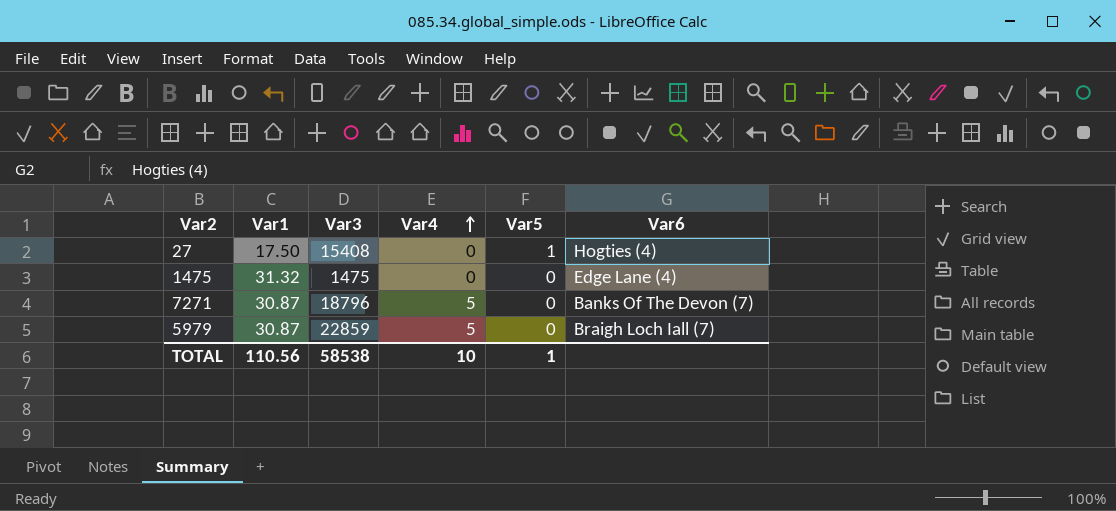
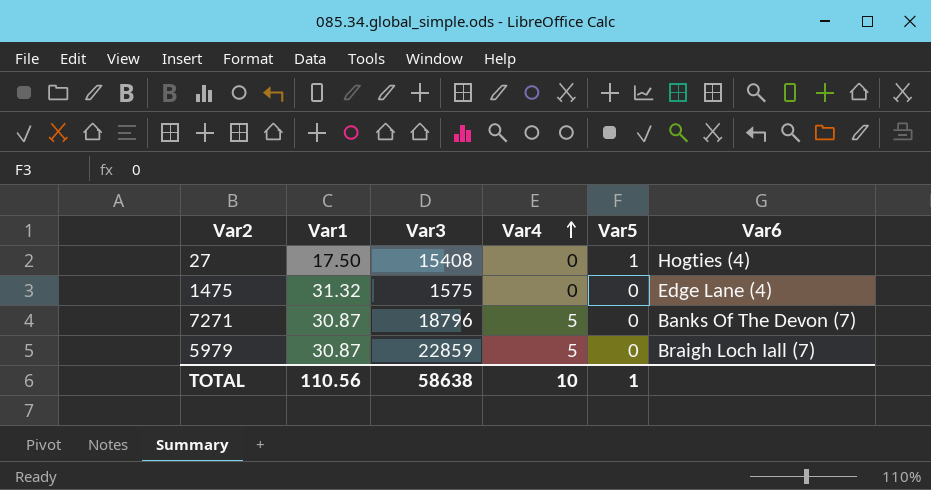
1475 | Var3: 1475 -> 1575
TOTAL | Var3: 58538 -> 58638

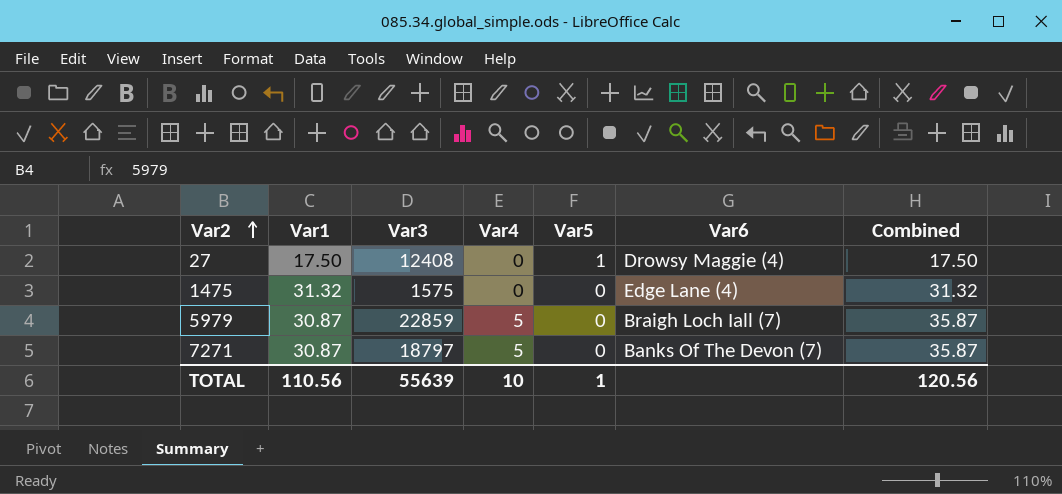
row order: Var4 ascending -> Var2 ascending
column Combined | formula: none -> [Var1] + [Var4]
27 | Var3: 15408 -> 12408
27 | Var6: Hogties (4) -> Drowsy Maggie (4)
7271 | Var3: 18796 -> 18797
TOTAL | Var3: 58638 -> 55639

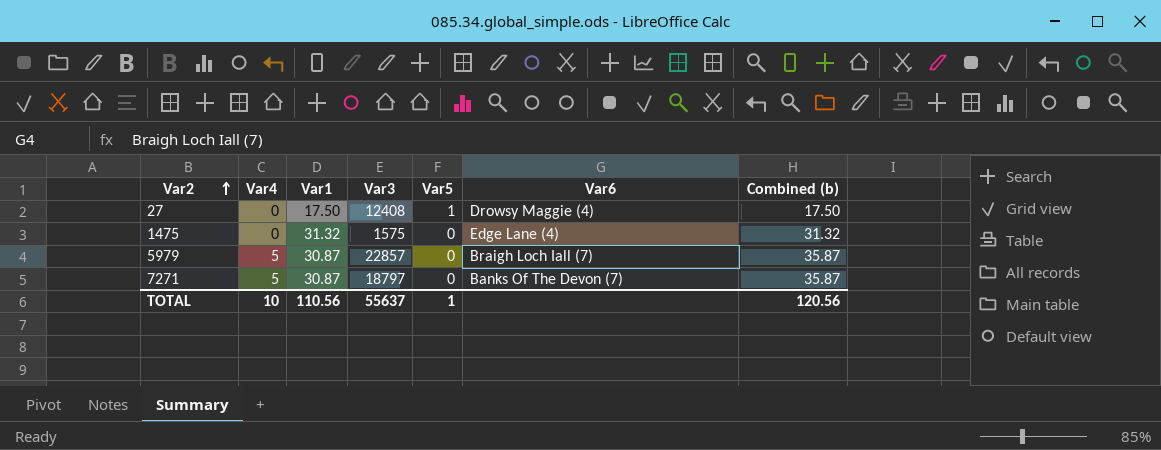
column Var4 | position: 4 -> 2
column name: Combined -> Combined (b)
5979 | Var3: 22859 -> 22857
TOTAL | Var3: 55639 -> 55637

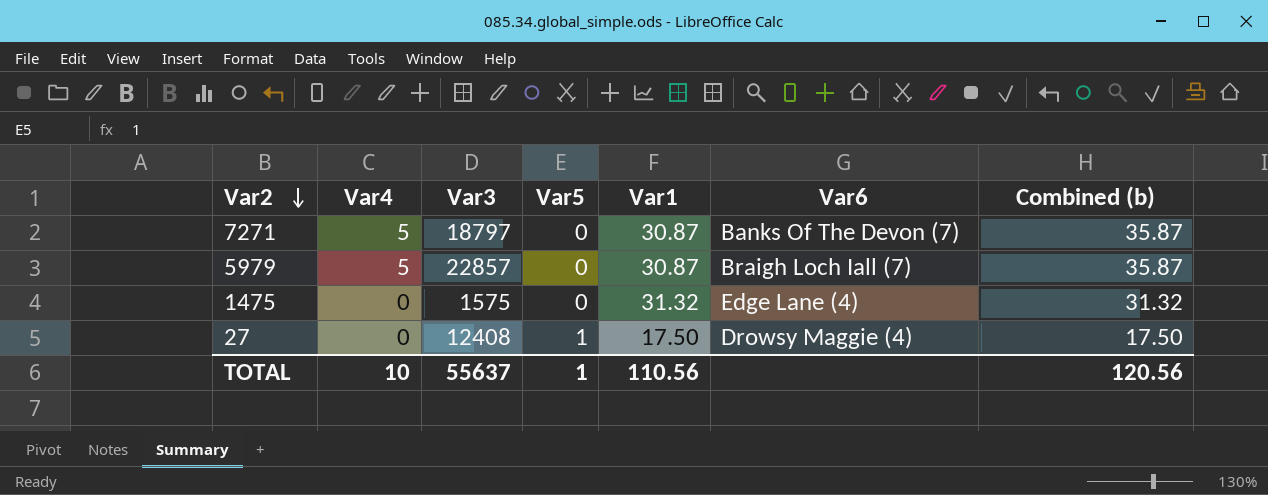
row order: Var2 ascending -> Var2 descending
column Var1 | position: 3 -> 5

